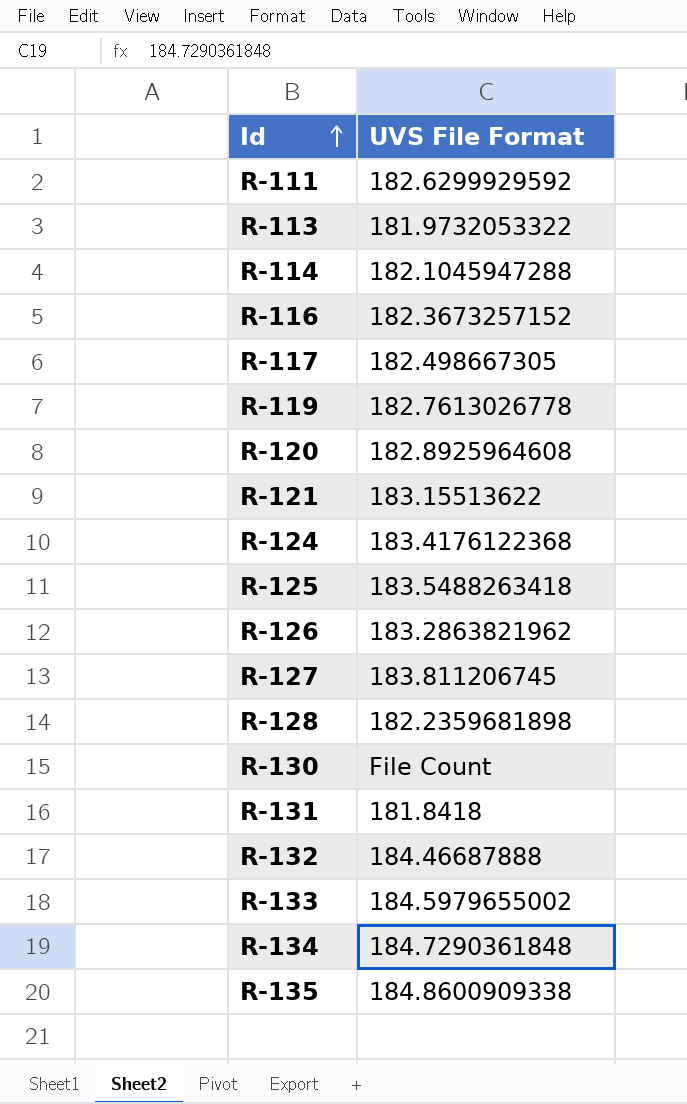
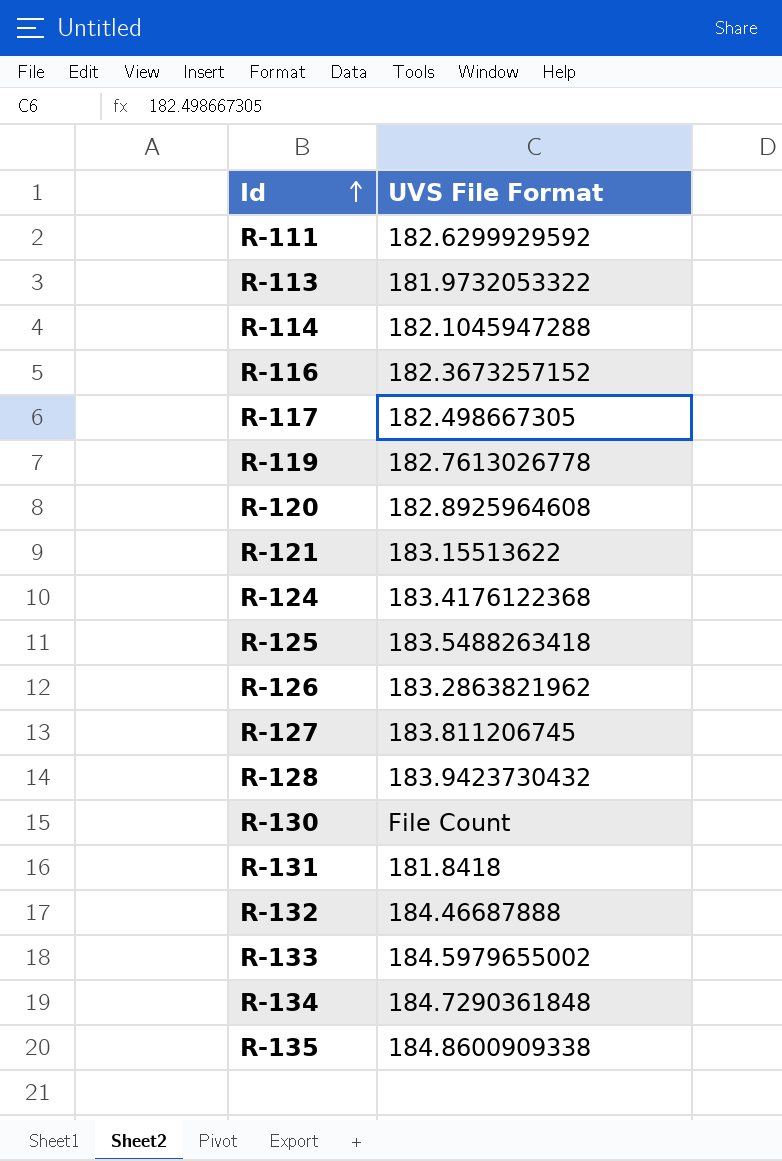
R-128 | UVS File Format: 182.2359681898 -> 183.9423730432

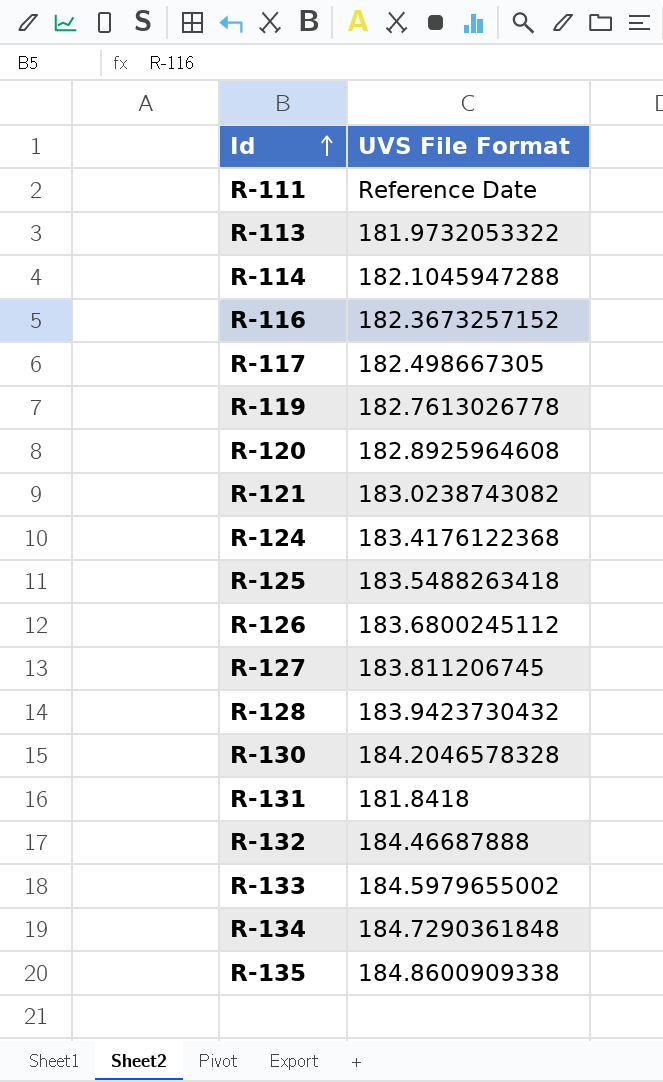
R-111 | UVS File Format: 182.6299929592 -> Reference Date
R-121 | UVS File Format: 183.15513622 -> 183.0238743082
R-126 | UVS File Format: 183.2863821962 -> 183.6800245112
R-130 | UVS File Format: File Count -> 184.2046578328

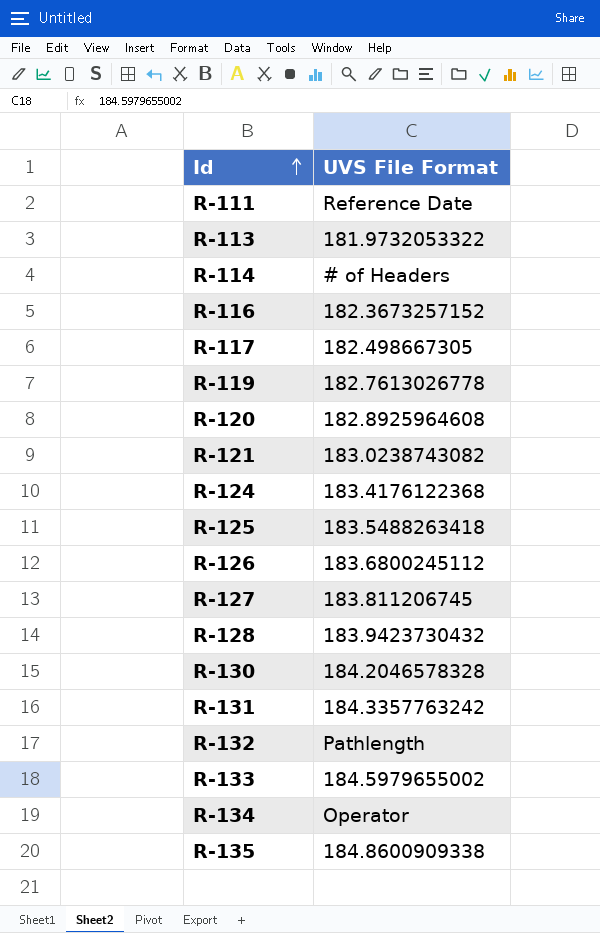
R-114 | UVS File Format: 182.1045947288 -> # of Headers
R-131 | UVS File Format: 181.8418 -> 184.3357763242
R-132 | UVS File Format: 184.46687888 -> Pathlength
R-134 | UVS File Format: 184.7290361848 -> Operator

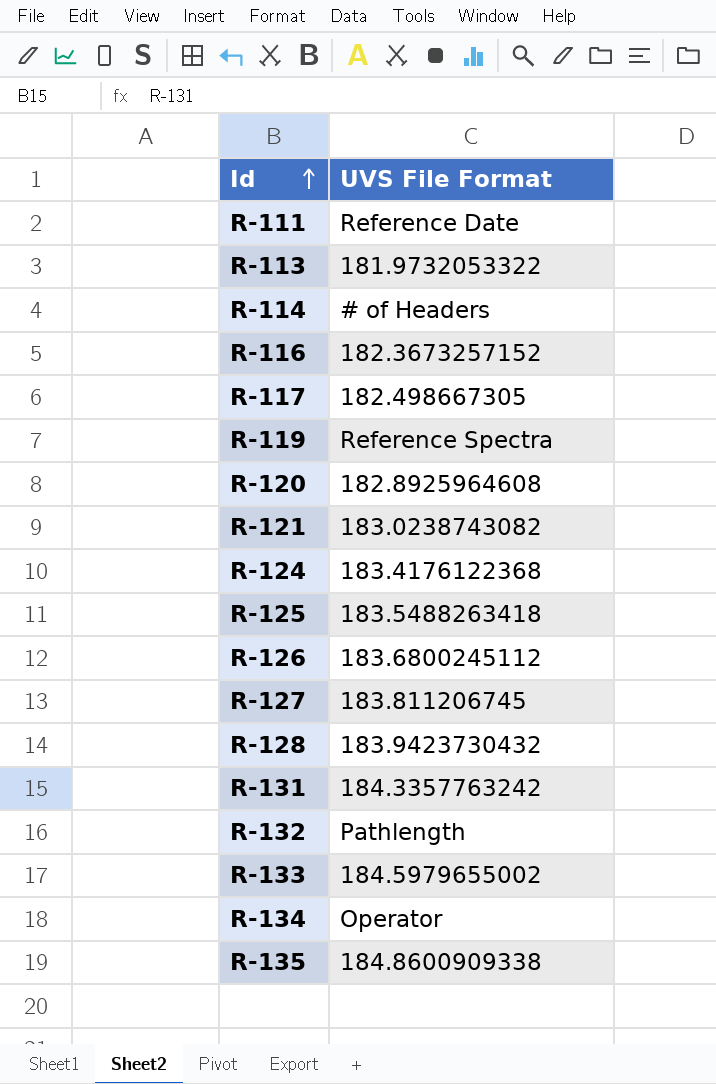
row R-130: 184.2046578328 -> none
R-119 | UVS File Format: 182.7613026778 -> Reference Spectra

